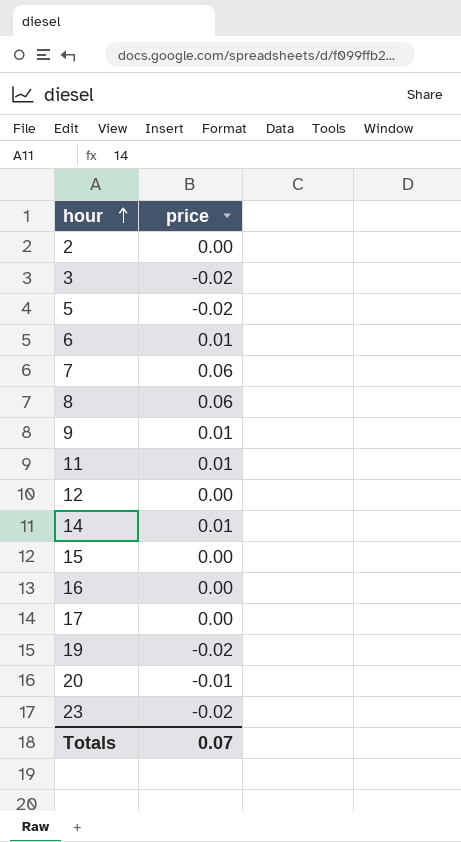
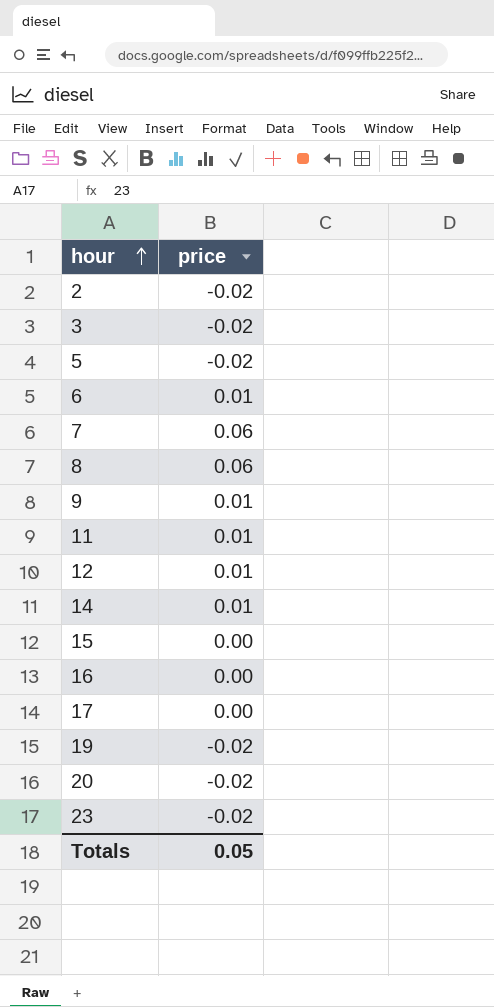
2 | price: 0.00 -> -0.02
12 | price: 0.00 -> 0.01
20 | price: -0.01 -> -0.02
Totals | price: 0.07 -> 0.05

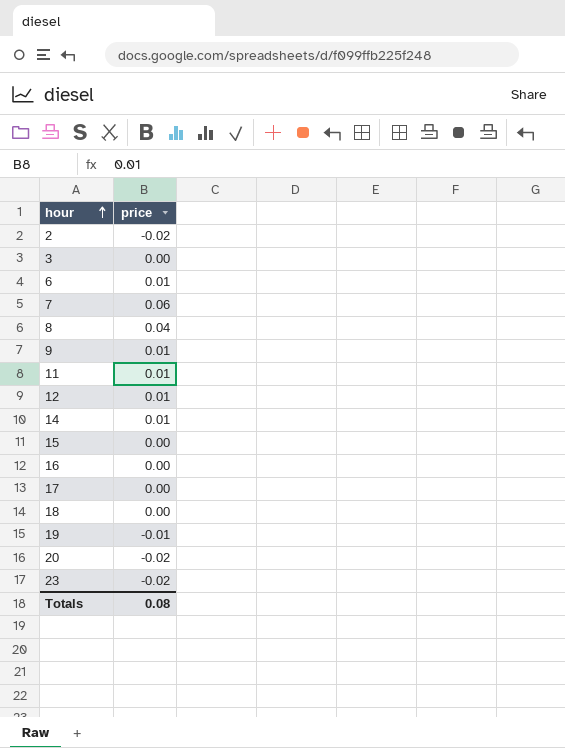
row 5: -0.02 -> none
3 | price: -0.02 -> 0.00
8 | price: 0.06 -> 0.04
row 18: none -> 0.00
19 | price: -0.02 -> -0.01
Totals | price: 0.05 -> 0.08

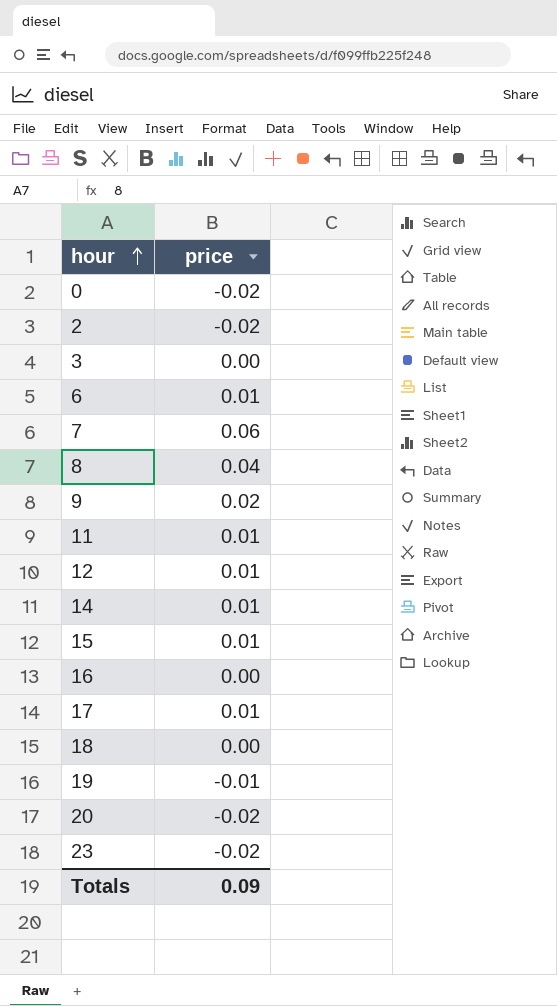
row 0: none -> -0.02
9 | price: 0.01 -> 0.02
15 | price: 0.00 -> 0.01
17 | price: 0.00 -> 0.01
Totals | price: 0.08 -> 0.09

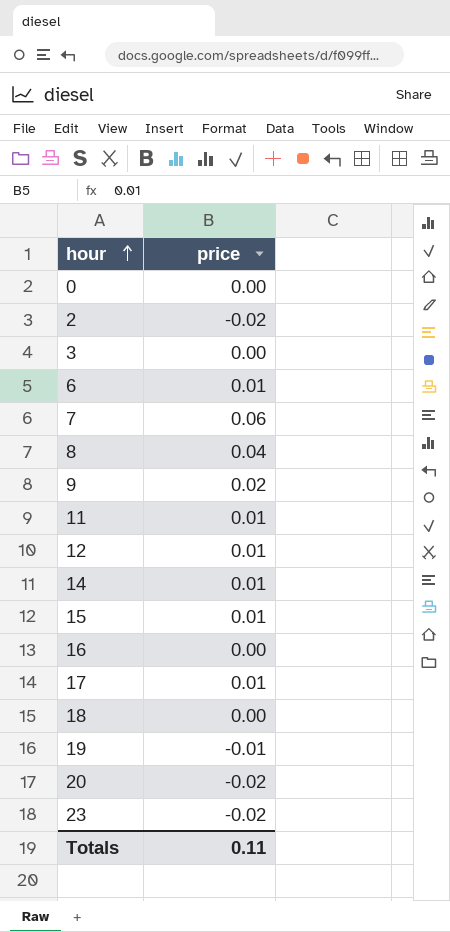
0 | price: -0.02 -> 0.00
Totals | price: 0.09 -> 0.11

